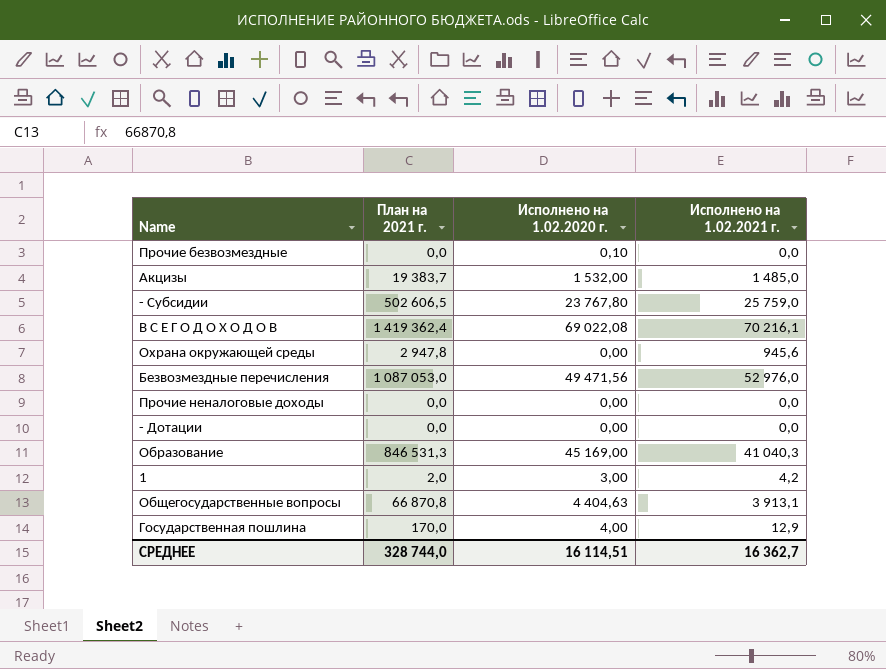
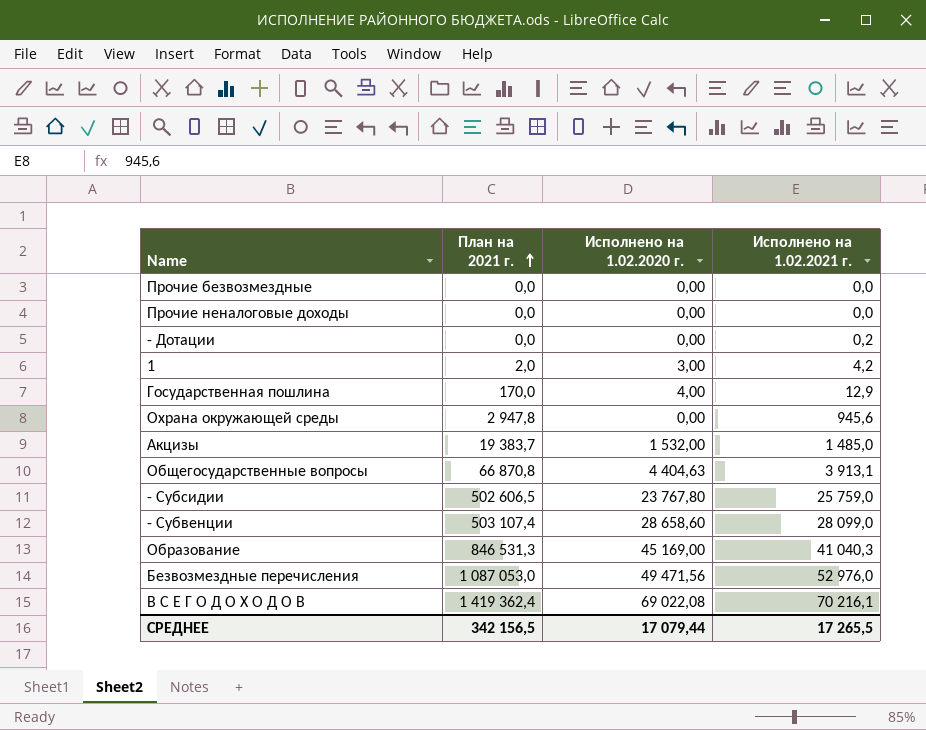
row order: none -> План на 2021 г. ascending
Прочие безвозмездные | Исполнено на 1.02.2020 г.: 0,10 -> 0,00
- Дотации | Исполнено на 1.02.2021 г.: 0,0 -> 0,2
row - Субвенции: none -> 503 107,4 | 28 658,60 | 28 099,0
СРЕДНЕЕ | План на 2021 г.: 328 744,0 -> 342 156,5
СРЕДНЕЕ | Исполнено на 1.02.2020 г.: 16 114,51 -> 17 079,44
СРЕДНЕЕ | Исполнено на 1.02.2021 г.: 16 362,7 -> 17 265,5

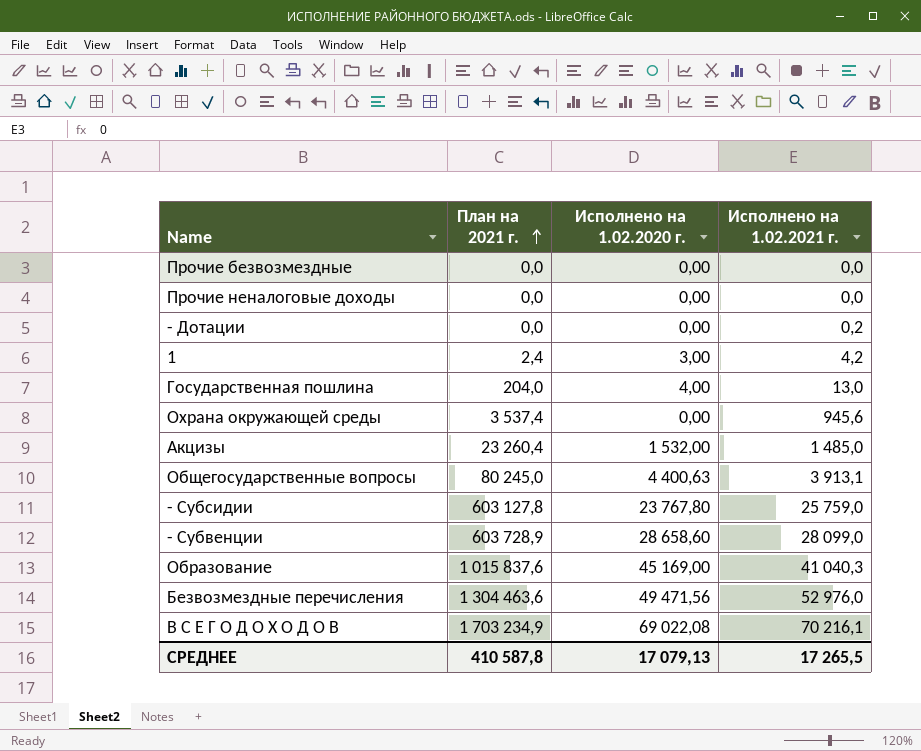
1 | План на 2021 г.: 2,0 -> 2,4
Государственная пошлина | План на 2021 г.: 170,0 -> 204,0
Государственная пошлина | Исполнено на 1.02.2021 г.: 12,9 -> 13,0
Охрана окружающей среды | План на 2021 г.: 2 947,8 -> 3 537,4
Акцизы | План на 2021 г.: 19 383,7 -> 23 260,4
Общегосударственные вопросы | План на 2021 г.: 66 870,8 -> 80 245,0
Общегосударственные вопросы | Исполнено на 1.02.2020 г.: 4 404,63 -> 4 400,63
- Субсидии | План на 2021 г.: 502 606,5 -> 603 127,8
- Субвенции | План на 2021 г.: 503 107,4 -> 603 728,9
Образование | План на 2021 г.: 846 531,3 -> 1 015 837,6
Безвозмездные перечисления | План на 2021 г.: 1 087 053,0 -> 1 304 463,6
В С Е Г О Д О Х О Д О В | План на 2021 г.: 1 419 362,4 -> 1 703 234,9
СРЕДНЕЕ | План на 2021 г.: 342 156,5 -> 410 587,8
СРЕДНЕЕ | Исполнено на 1.02.2020 г.: 17 079,44 -> 17 079,13

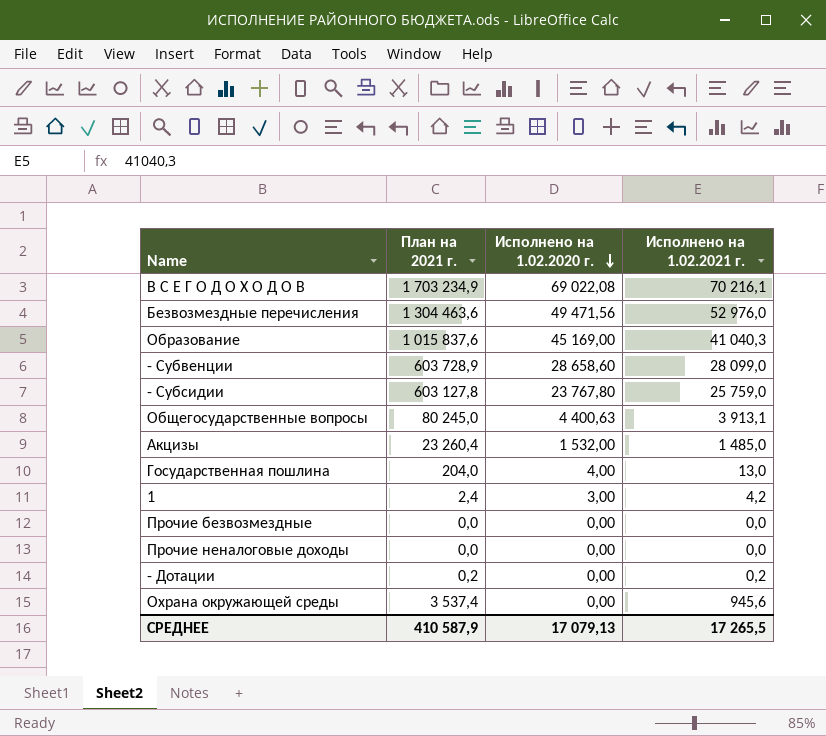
row order: План на 2021 г. ascending -> Исполнено на 1.02.2020 г. descending
- Дотации | План на 2021 г.: 0,0 -> 0,2
СРЕДНЕЕ | План на 2021 г.: 410 587,8 -> 410 587,9

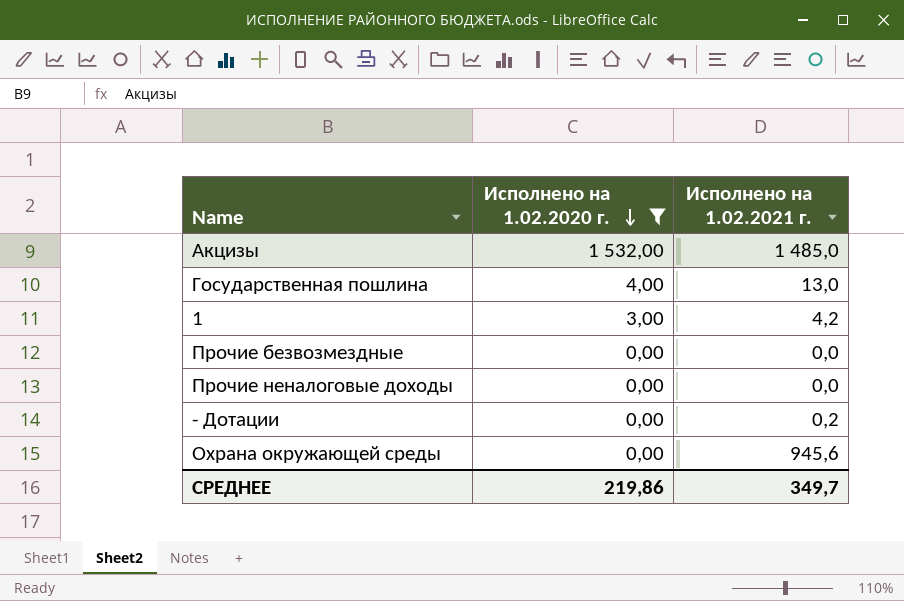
filter: none -> Исполнено на 1.02.2020 г. <= 1 532,00
column План на 2021 г. | position: 2 -> none
СРЕДНЕЕ | Исполнено на 1.02.2020 г.: 17 079,13 -> 219,86
СРЕДНЕЕ | Исполнено на 1.02.2021 г.: 17 265,5 -> 349,7

